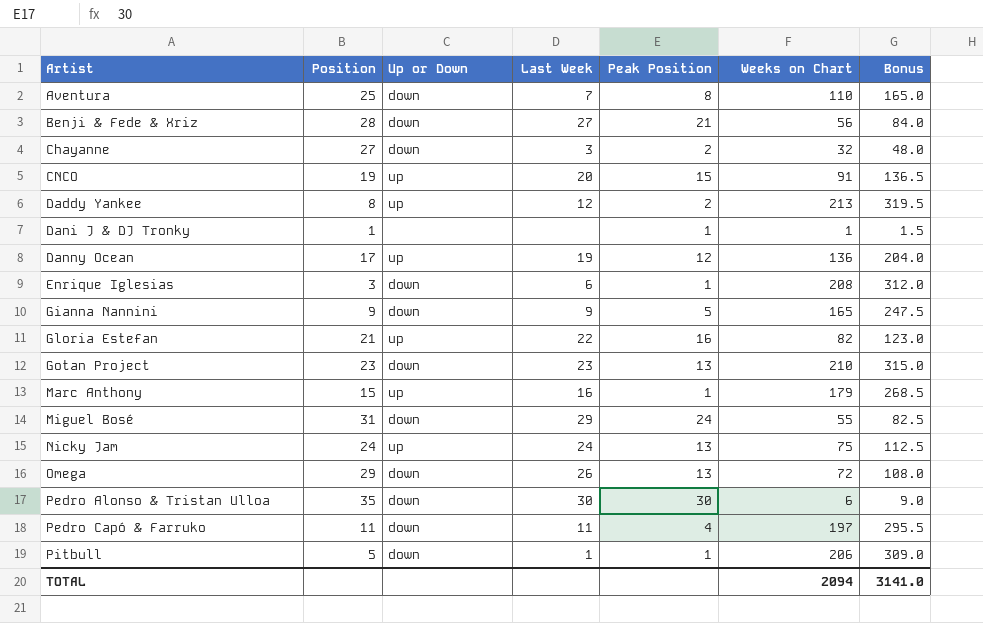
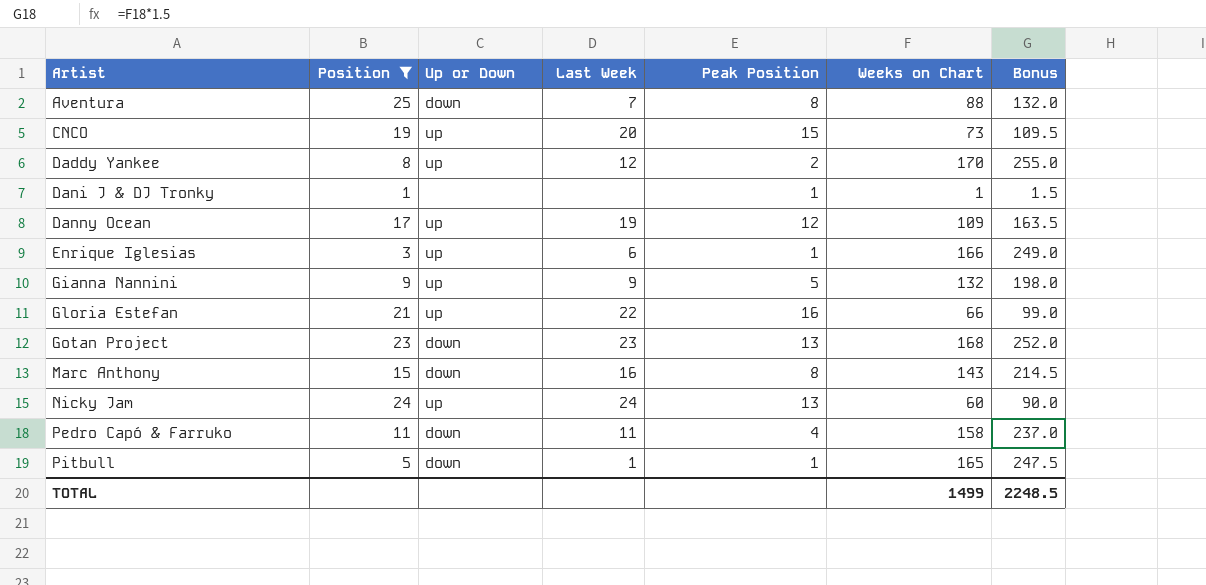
filter: none -> Position <= 25
Aventura | Weeks on Chart: 110 -> 88
Aventura | Bonus: 165.0 -> 132.0
CNCO | Weeks on Chart: 91 -> 73
CNCO | Bonus: 136.5 -> 109.5
Daddy Yankee | Weeks on Chart: 213 -> 170
Daddy Yankee | Bonus: 319.5 -> 255.0
Danny Ocean | Weeks on Chart: 136 -> 109
Danny Ocean | Bonus: 204.0 -> 163.5
Enrique Iglesias | Up or Down: down -> up
Enrique Iglesias | Weeks on Chart: 208 -> 166
Enrique Iglesias | Bonus: 312.0 -> 249.0
Gianna Nannini | Up or Down: down -> up
Gianna Nannini | Weeks on Chart: 165 -> 132
Gianna Nannini | Bonus: 247.5 -> 198.0
Gloria Estefan | Weeks on Chart: 82 -> 66
Gloria Estefan | Bonus: 123.0 -> 99.0
Gotan Project | Weeks on Chart: 210 -> 168
Gotan Project | Bonus: 315.0 -> 252.0
Marc Anthony | Up or Down: up -> down
Marc Anthony | Peak Position: 1 -> 8
Marc Anthony | Weeks on Chart: 179 -> 143
Marc Anthony | Bonus: 268.5 -> 214.5
Nicky Jam | Weeks on Chart: 75 -> 60
Nicky Jam | Bonus: 112.5 -> 90.0
Pedro Capó & Farruko | Weeks on Chart: 197 -> 158
Pedro Capó & Farruko | Bonus: 295.5 -> 237.0
Pitbull | Weeks on Chart: 206 -> 165
Pitbull | Bonus: 309.0 -> 247.5
TOTAL | Weeks on Chart: 2094 -> 1499
TOTAL | Bonus: 3141.0 -> 2248.5

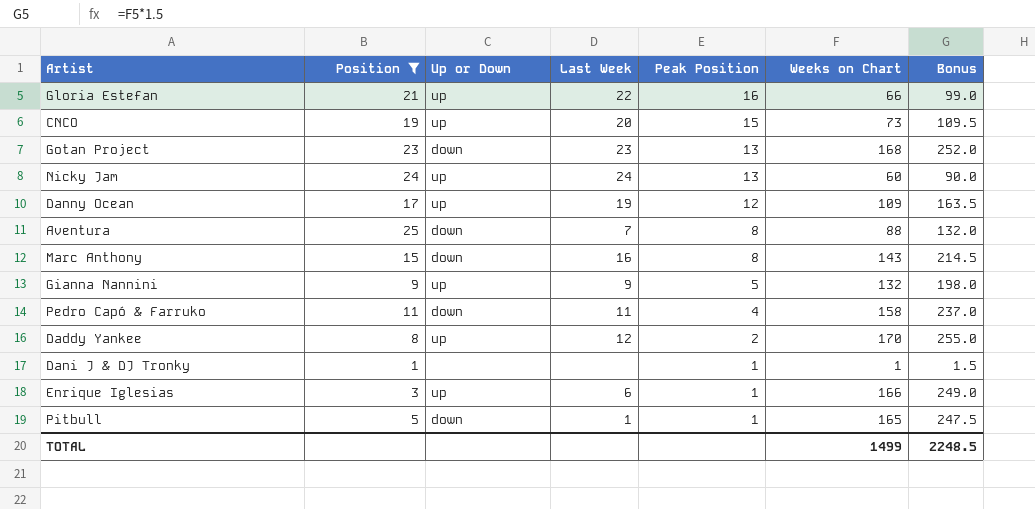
row order: Artist ascending -> Peak Position descending

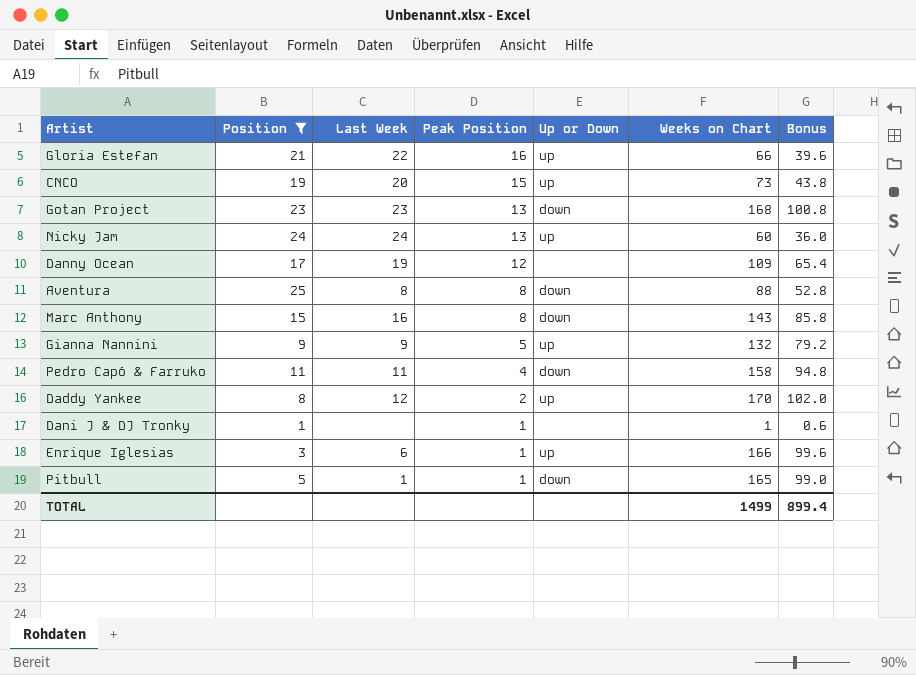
column Up or Down | position: 3 -> 5
column Bonus | formula: [Weeks on Chart] * 1.5 -> [Weeks on Chart] * 0.6
Danny Ocean | Up or Down: up -> none
Aventura | Last Week: 7 -> 8
TOTAL | Bonus: 2248.5 -> 899.4

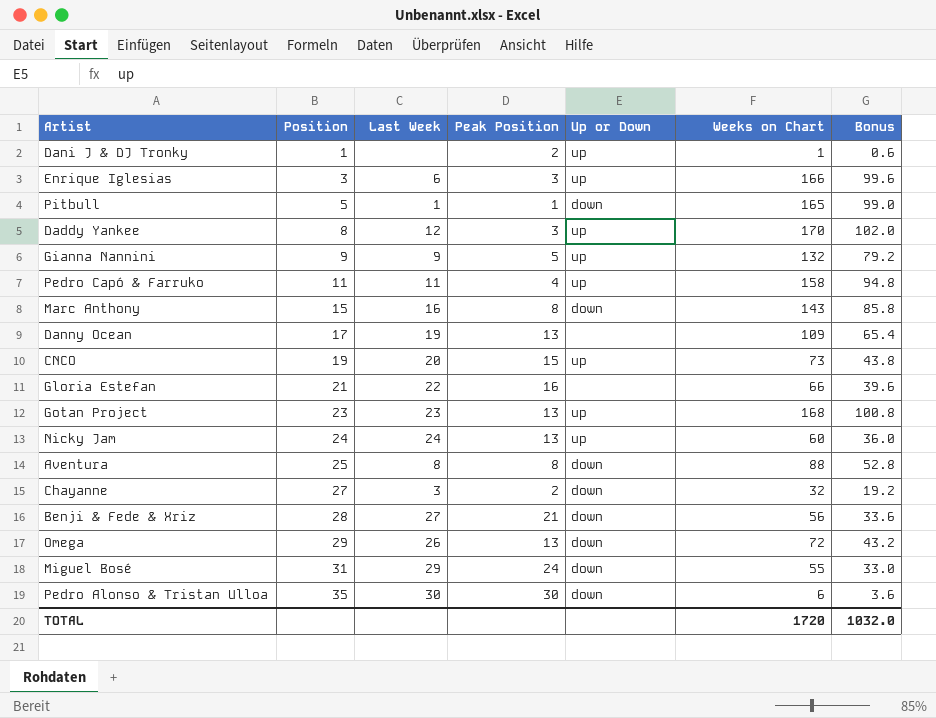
filter: Position <= 25 -> none
row order: Peak Position descending -> Position ascending
Dani J & DJ Tronky | Peak Position: 1 -> 2
Dani J & DJ Tronky | Up or Down: none -> up
Enrique Iglesias | Peak Position: 1 -> 3
Daddy Yankee | Peak Position: 2 -> 3
Pedro Capó & Farruko | Up or Down: down -> up
Danny Ocean | Peak Position: 12 -> 13
Gloria Estefan | Up or Down: up -> none
Gotan Project | Up or Down: down -> up
TOTAL | Weeks on Chart: 1499 -> 1720
TOTAL | Bonus: 899.4 -> 1032.0

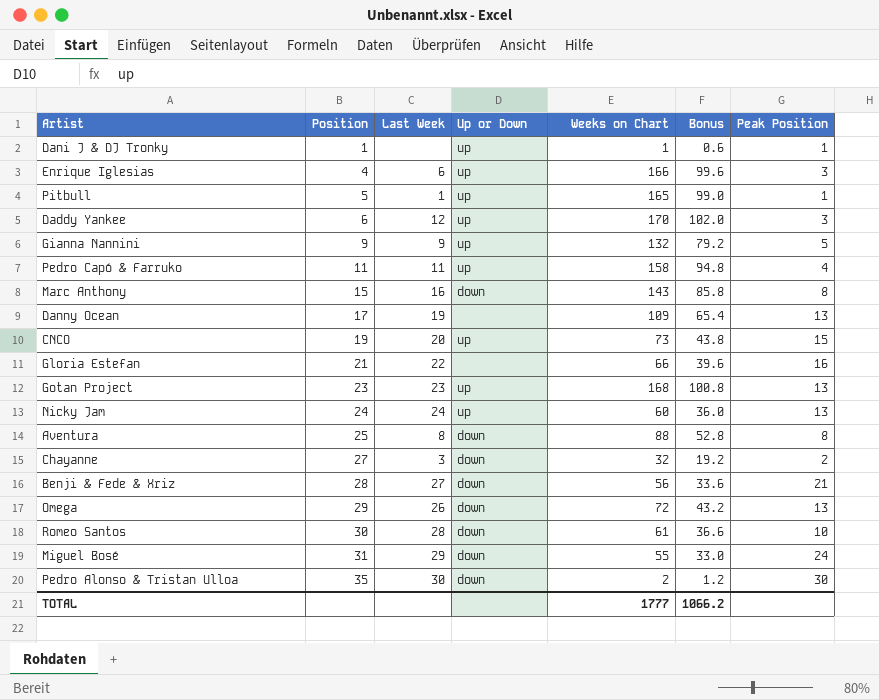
column Peak Position | position: 4 -> 7
Dani J & DJ Tronky | Peak Position: 2 -> 1
Enrique Iglesias | Position: 3 -> 4
Pitbull | Up or Down: down -> up
Daddy Yankee | Position: 8 -> 6
row Romeo Santos: none -> 30 | 28 | down | 61 | 36.6 | 10
Pedro Alonso & Tristan Ulloa | Weeks on Chart: 6 -> 2
Pedro Alonso & Tristan Ulloa | Bonus: 3.6 -> 1.2
TOTAL | Weeks on Chart: 1720 -> 1777
TOTAL | Bonus: 1032.0 -> 1066.2

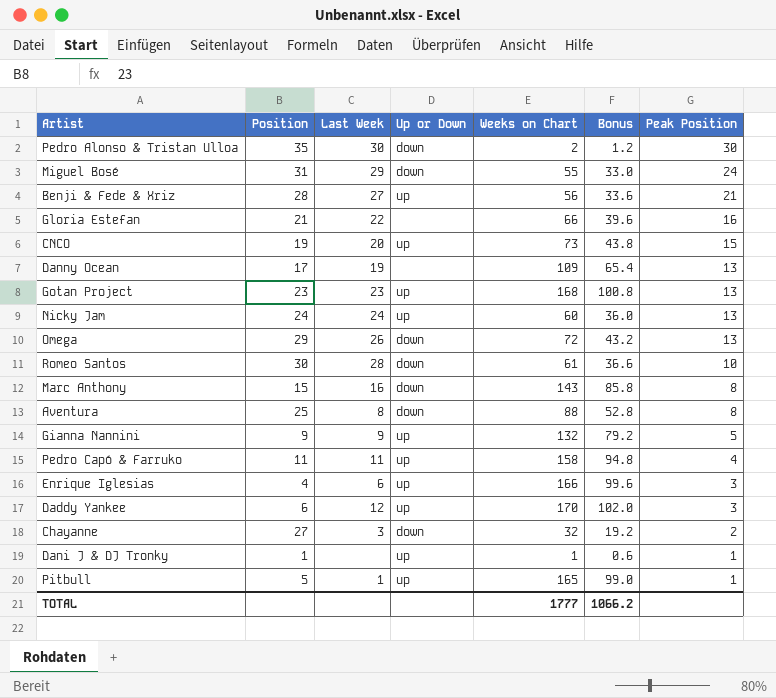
row order: Position ascending -> Peak Position descending
Benji & Fede & Xriz | Up or Down: down -> up

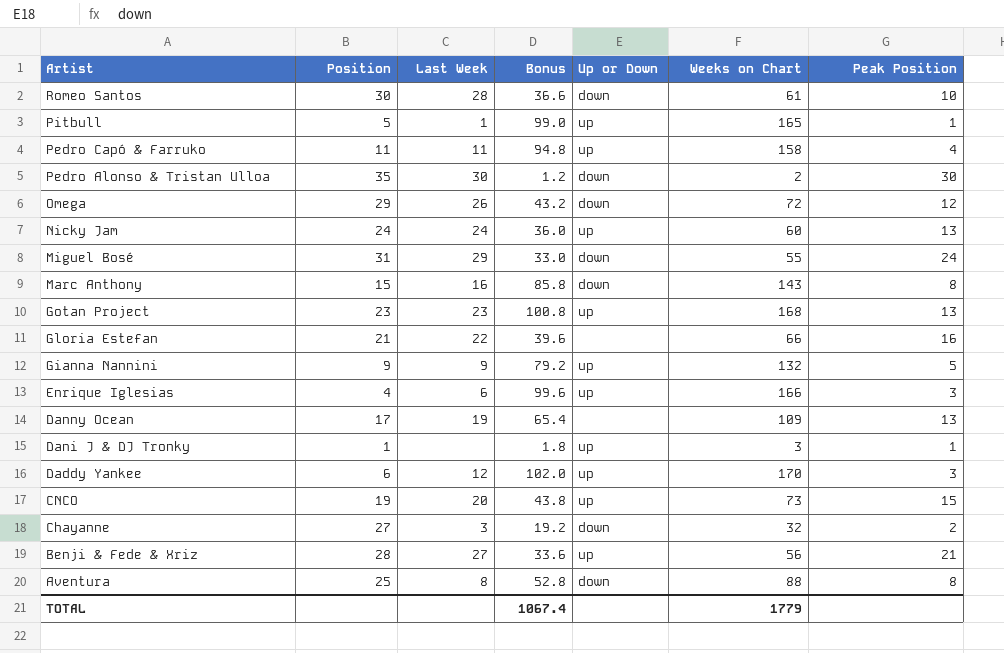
row order: Peak Position descending -> Artist descending
column Bonus | position: 6 -> 4
Omega | Peak Position: 13 -> 12
Dani J & DJ Tronky | Bonus: 0.6 -> 1.8
Dani J & DJ Tronky | Weeks on Chart: 1 -> 3
TOTAL | Bonus: 1066.2 -> 1067.4
TOTAL | Weeks on Chart: 1777 -> 1779

